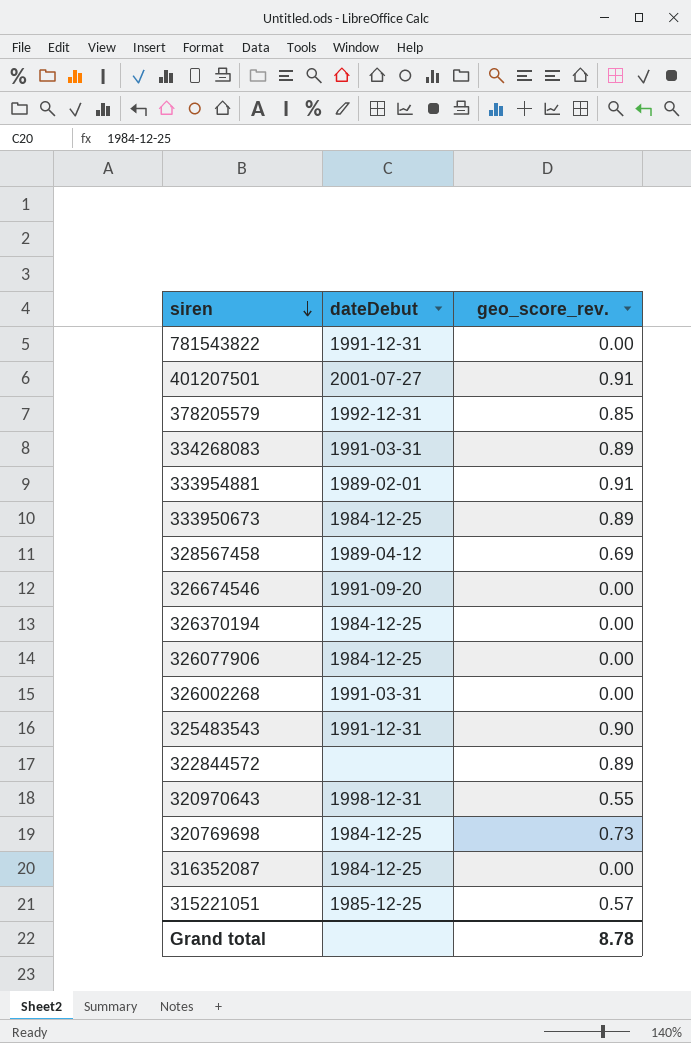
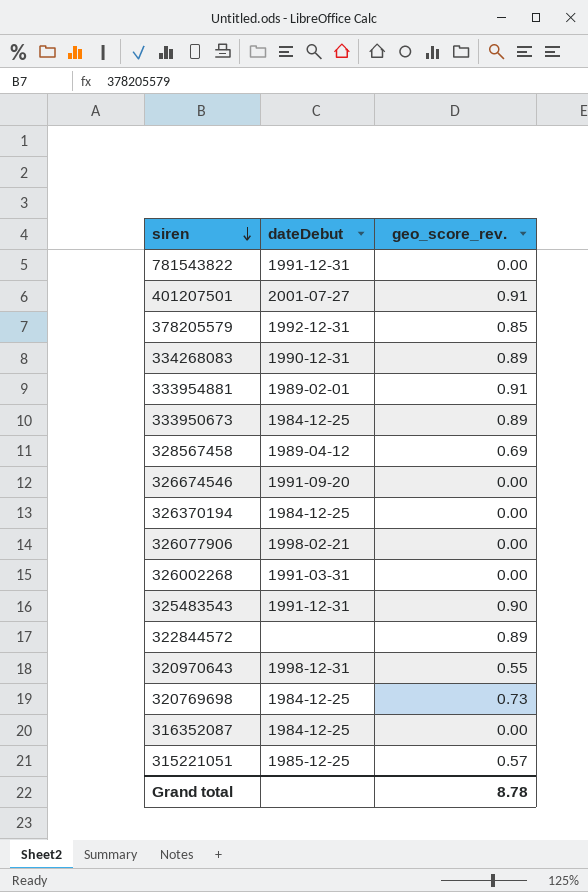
334268083 | dateDebut: 1991-03-31 -> 1990-12-31
326077906 | dateDebut: 1984-12-25 -> 1998-02-21

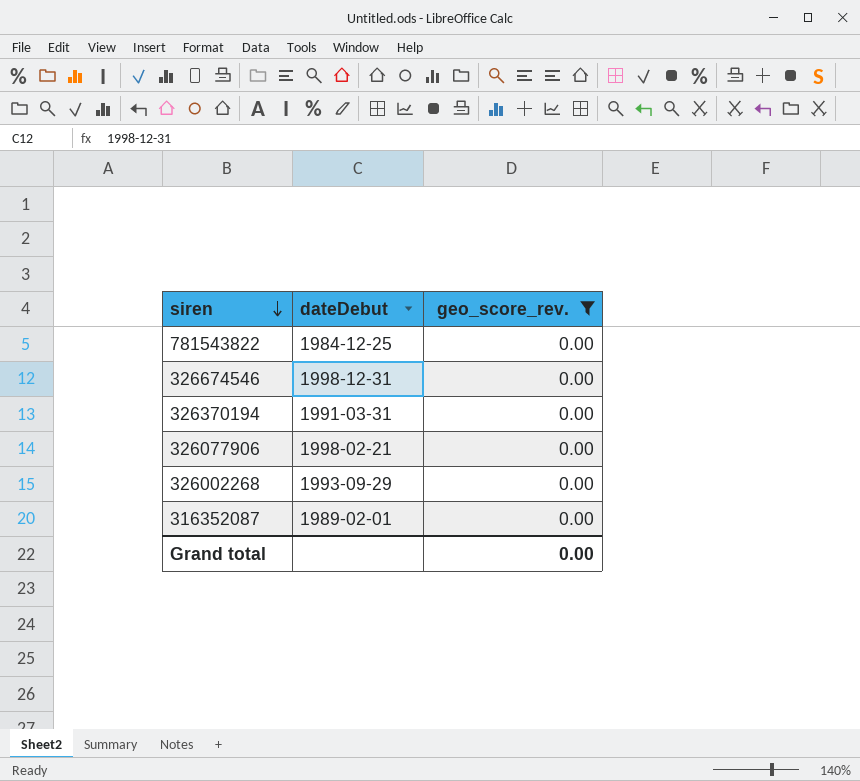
filter: none -> geo_score_rev. = 0.00
781543822 | dateDebut: 1991-12-31 -> 1984-12-25
326674546 | dateDebut: 1991-09-20 -> 1998-12-31
326370194 | dateDebut: 1984-12-25 -> 1991-03-31
326002268 | dateDebut: 1991-03-31 -> 1993-09-29
316352087 | dateDebut: 1984-12-25 -> 1989-02-01
Grand total | geo_score_rev.: 8.78 -> 0.00

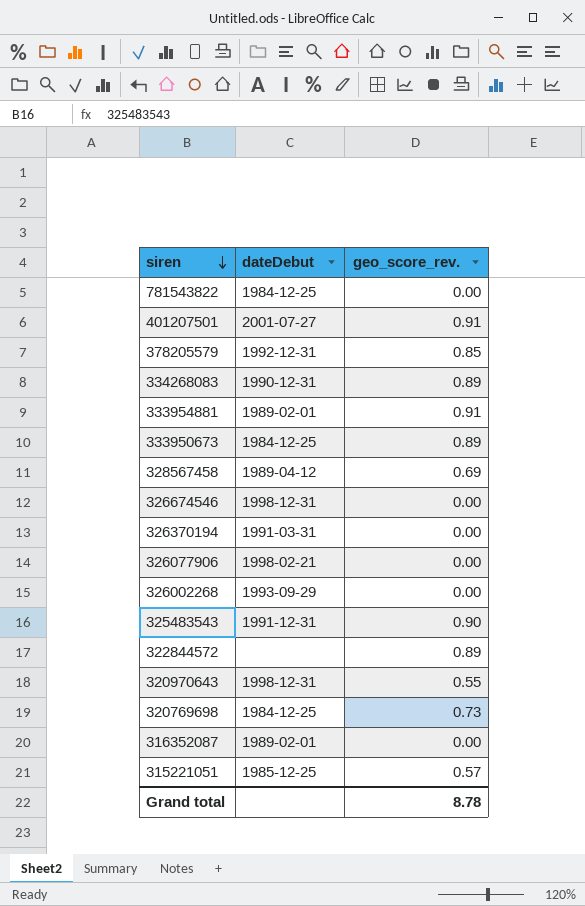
filter: geo_score_rev. = 0.00 -> none
Grand total | geo_score_rev.: 0.00 -> 8.78

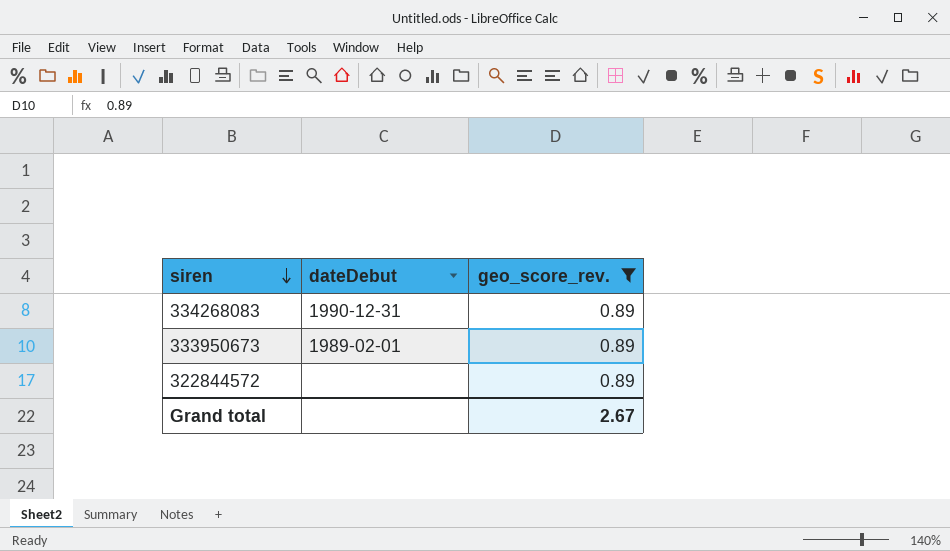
filter: none -> geo_score_rev. = 0.89
333950673 | dateDebut: 1984-12-25 -> 1989-02-01
Grand total | geo_score_rev.: 8.78 -> 2.67

